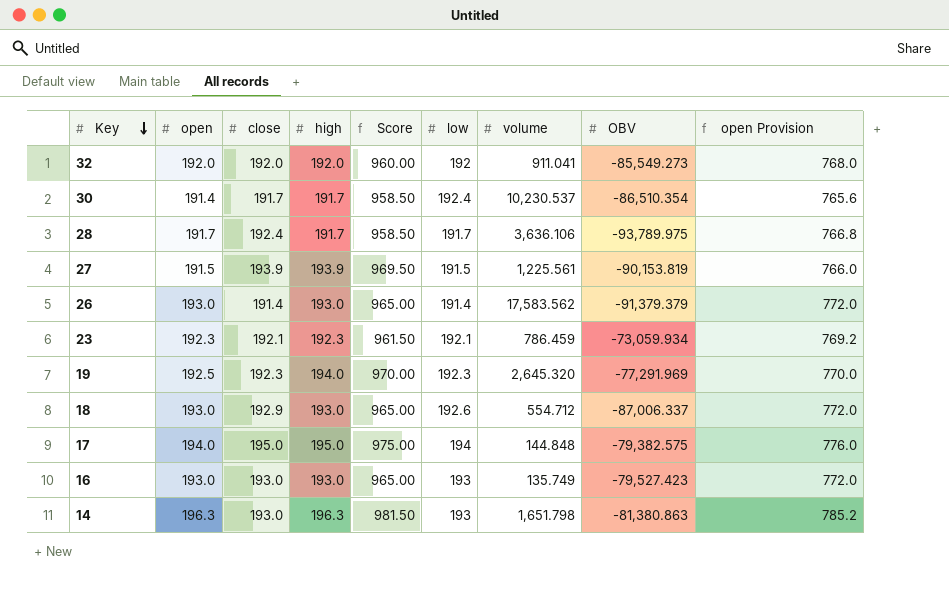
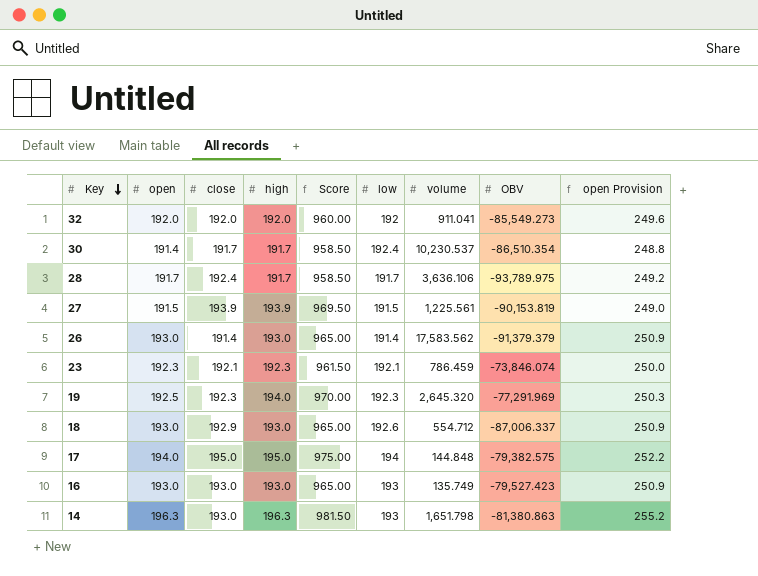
column open Provision | formula: [open] * 4 -> [open] * 1.3
23 | OBV: -73,059.934 -> -73,846.074

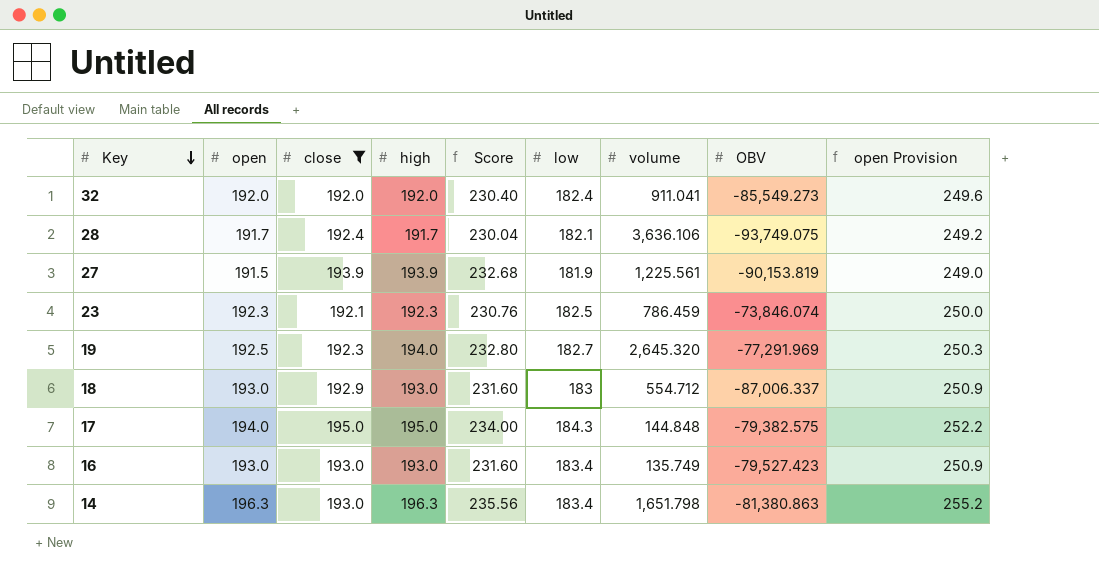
filter: none -> close >= 192.0
column Score | formula: [high] * 5 -> [high] * 1.2
32 | low: 192 -> 182.4
28 | low: 191.7 -> 182.1
28 | OBV: -93,789.975 -> -93,749.075
27 | low: 191.5 -> 181.9
23 | low: 192.1 -> 182.5
19 | low: 192.3 -> 182.7
18 | low: 192.6 -> 183
17 | low: 194 -> 184.3
16 | low: 193 -> 183.4
14 | low: 193 -> 183.4

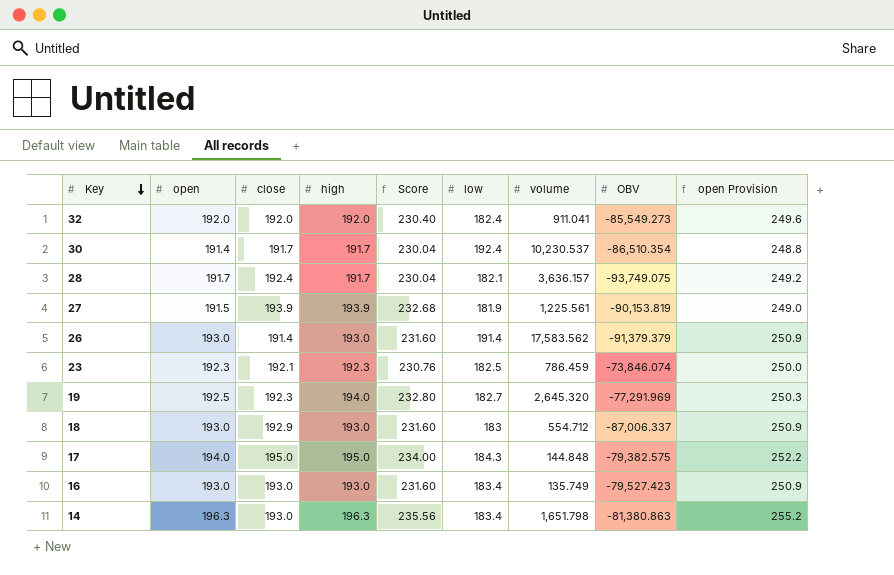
filter: close >= 192.0 -> none
28 | volume: 3,636.106 -> 3,636.157

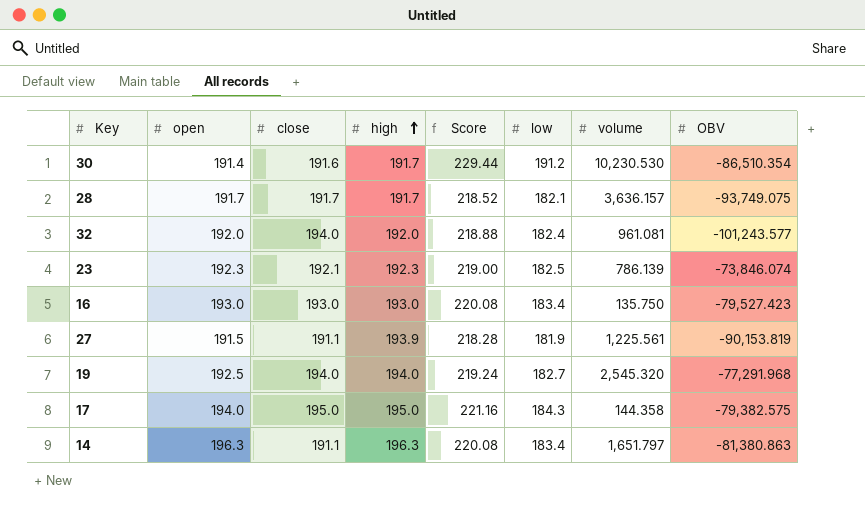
row order: Key descending -> high ascending
column open Provision | formula: [open] * 1.3 -> none
column Score | formula: [high] * 1.2 -> [low] * 1.2
row 26: 193.0 | 191.4 | 193.0 | 231.60 | 191.4 | 17,583.562 | -91,379.379 | 250.9 -> none
row 18: 193.0 | 192.9 | 193.0 | 231.60 | 183 | 554.712 | -87,006.337 | 250.9 -> none
30 | close: 191.7 -> 191.6
30 | low: 192.4 -> 191.2
30 | volume: 10,230.537 -> 10,230.530
28 | close: 192.4 -> 191.7
32 | close: 192.0 -> 194.0
32 | volume: 911.041 -> 961.081
32 | OBV: -85,549.273 -> -101,243.577
23 | volume: 786.459 -> 786.139
16 | volume: 135.749 -> 135.750
27 | close: 193.9 -> 191.1
19 | close: 192.3 -> 194.0
19 | volume: 2,645.320 -> 2,545.320
19 | OBV: -77,291.969 -> -77,291.968
17 | volume: 144.848 -> 144.358
14 | close: 193.0 -> 191.1
14 | volume: 1,651.798 -> 1,651.797

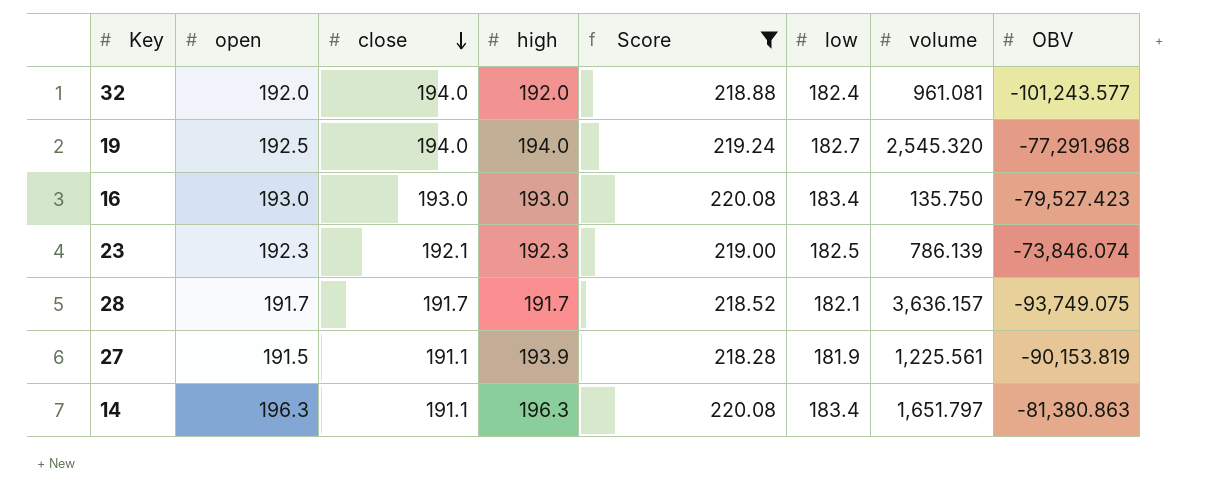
filter: none -> Score <= 220.08
row order: high ascending -> close descending

